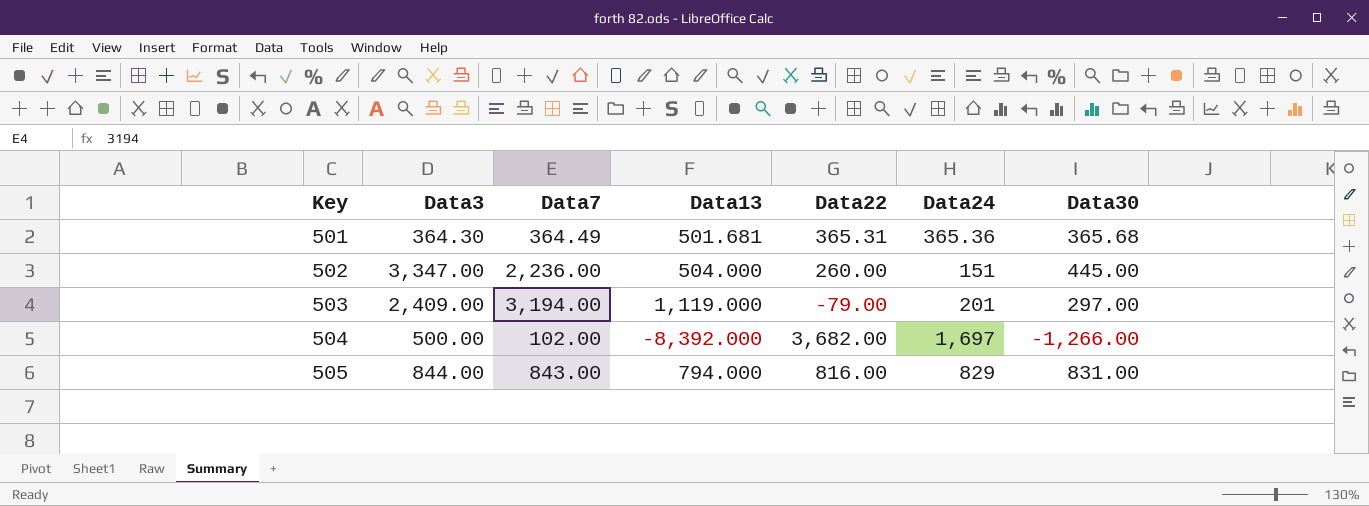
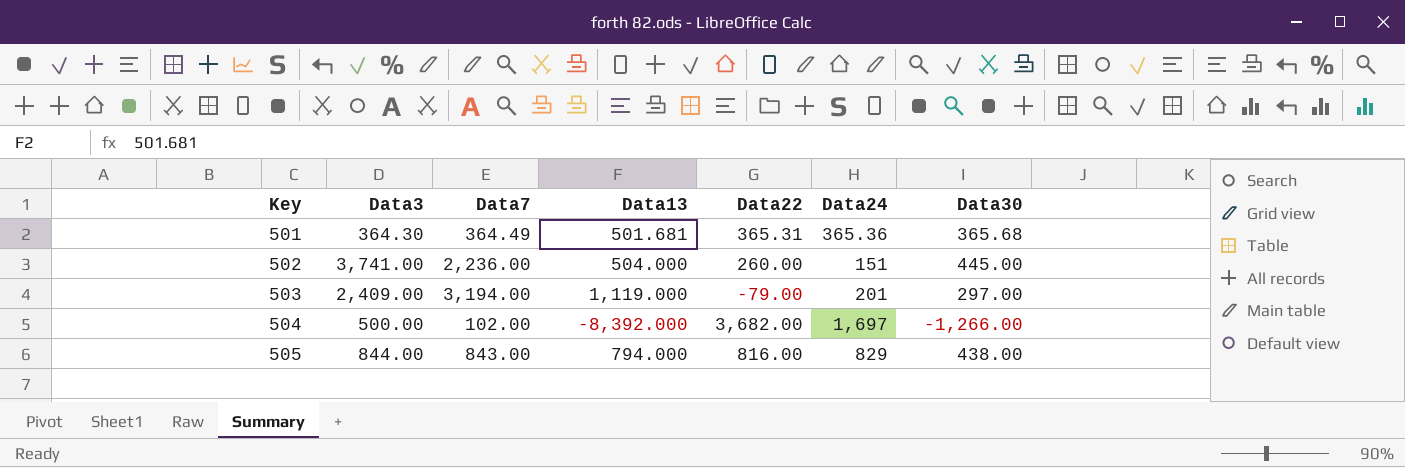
502 | Data3: 3,347.00 -> 3,741.00
505 | Data30: 831.00 -> 438.00

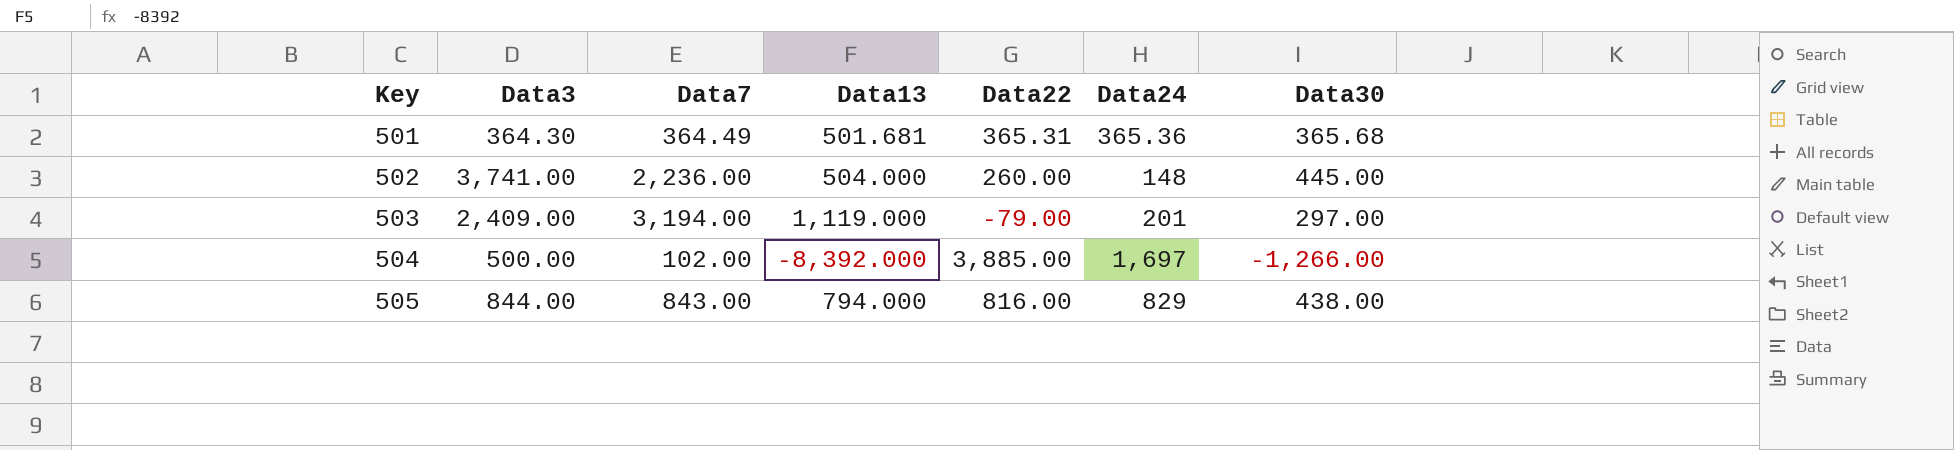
502 | Data24: 151 -> 148
504 | Data22: 3,682.00 -> 3,885.00

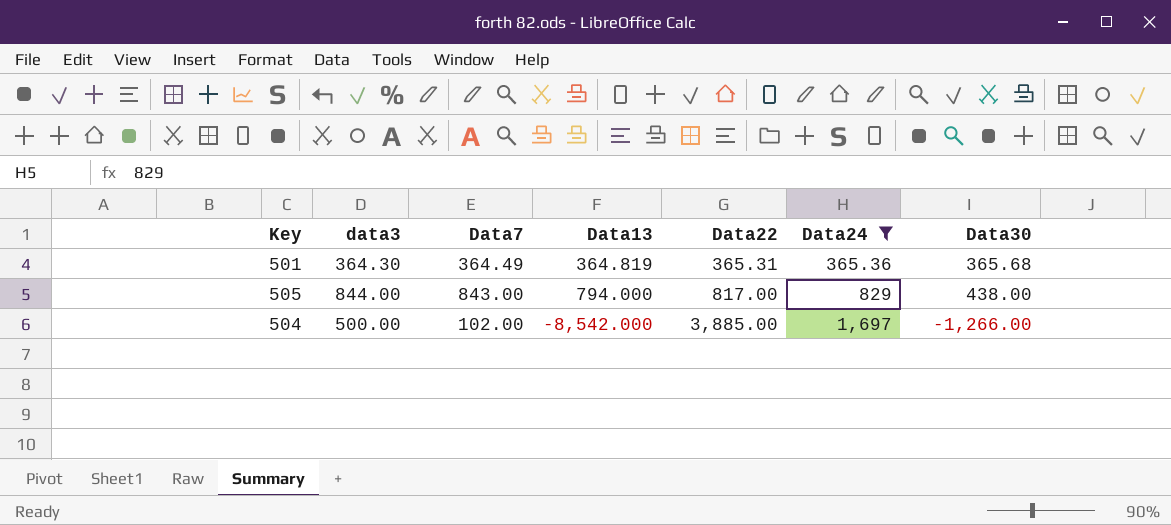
filter: none -> Data24 >= 365.36
row order: Key ascending -> Data22 ascending
column name: Data3 -> data3
501 | Data13: 501.681 -> 364.819
505 | Data22: 816.00 -> 817.00
504 | Data13: -8,392.000 -> -8,542.000

